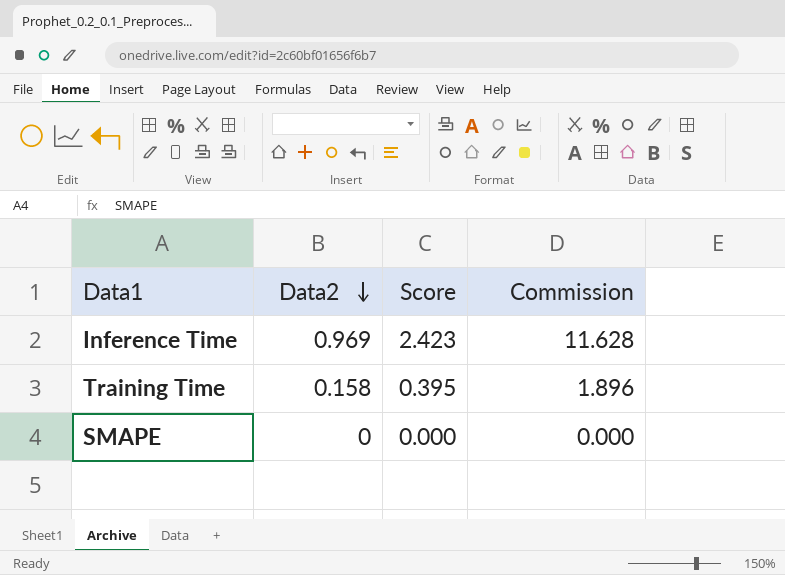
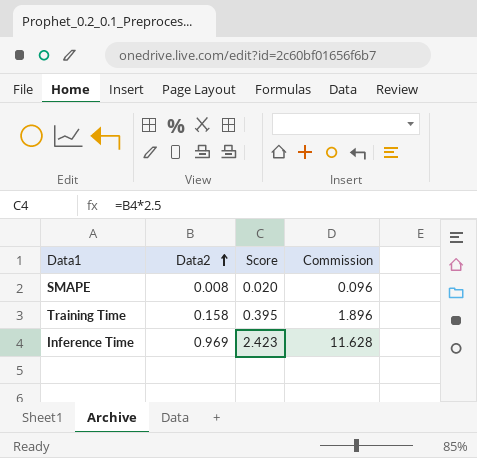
row order: Data2 descending -> Data2 ascending
SMAPE | Data2: 0 -> 0.008
SMAPE | Score: 0.000 -> 0.020
SMAPE | Commission: 0.000 -> 0.096

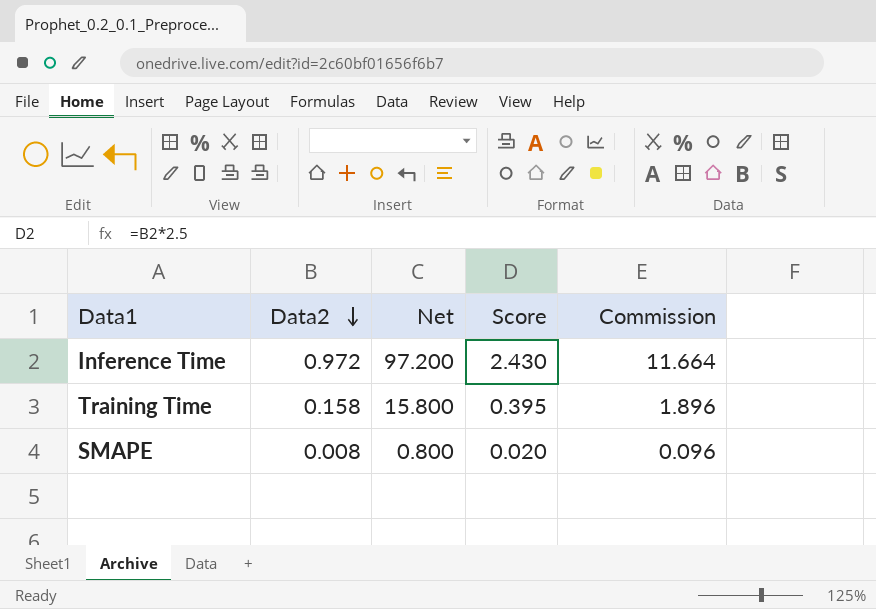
row order: Data2 ascending -> Data2 descending
column Net | formula: none -> [Data2] * 100
Inference Time | Data2: 0.969 -> 0.972
Inference Time | Score: 2.423 -> 2.430
Inference Time | Commission: 11.628 -> 11.664

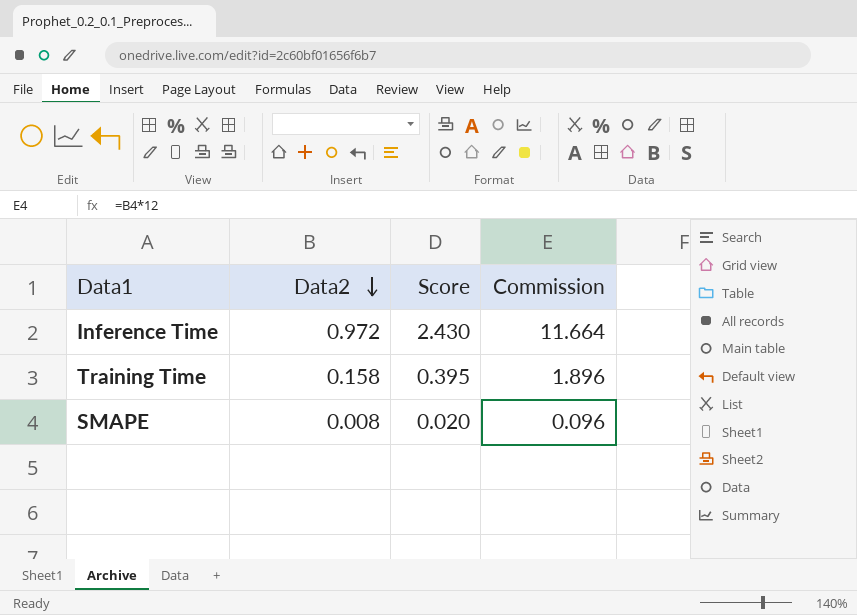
column Net | formula: [Data2] * 100 -> none

